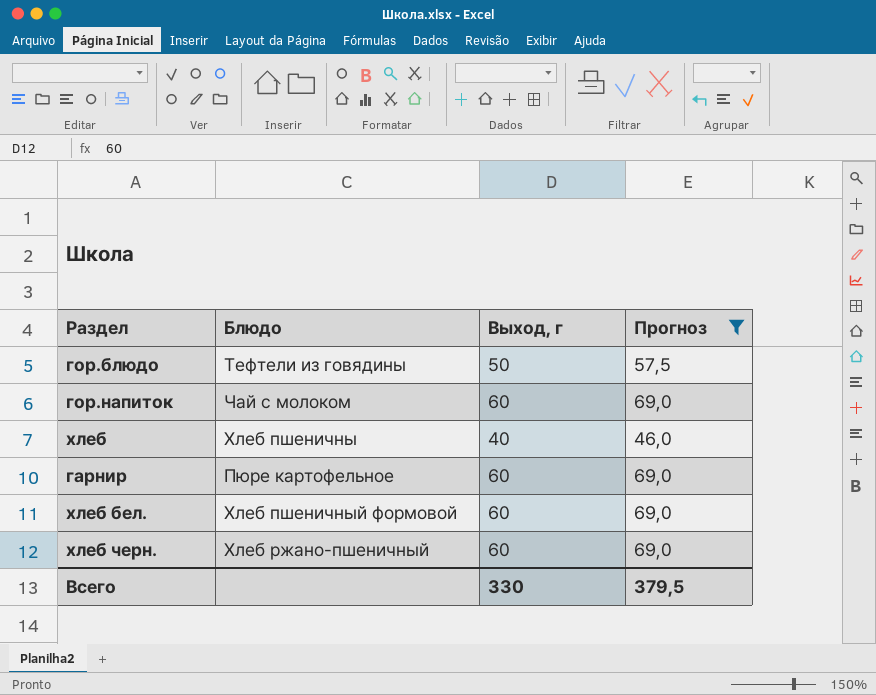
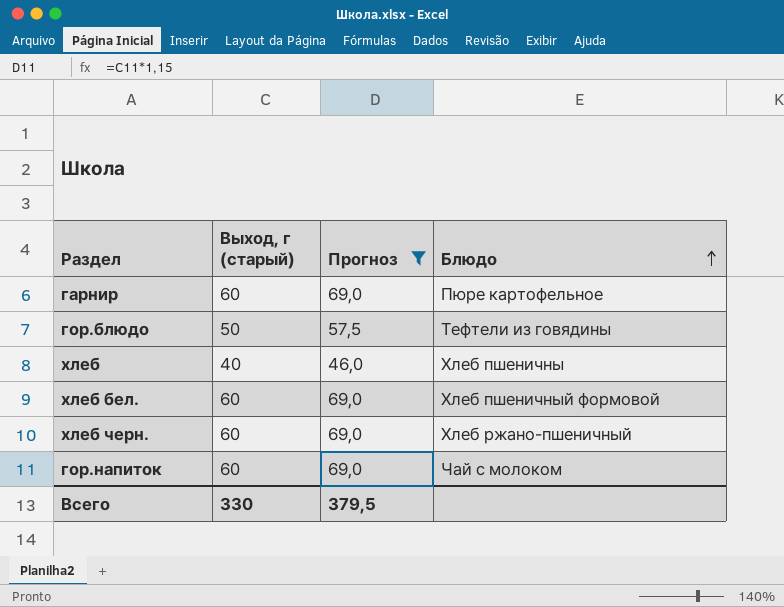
row order: none -> Блюдо ascending
column name: Выход, г -> Выход, г (старый)
column Блюдо | position: 2 -> 4

